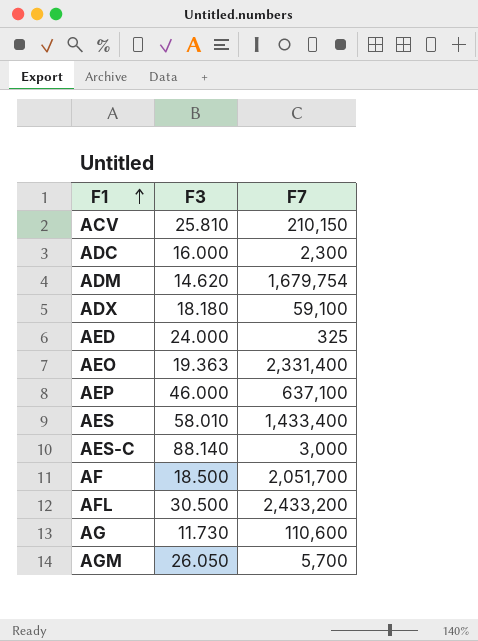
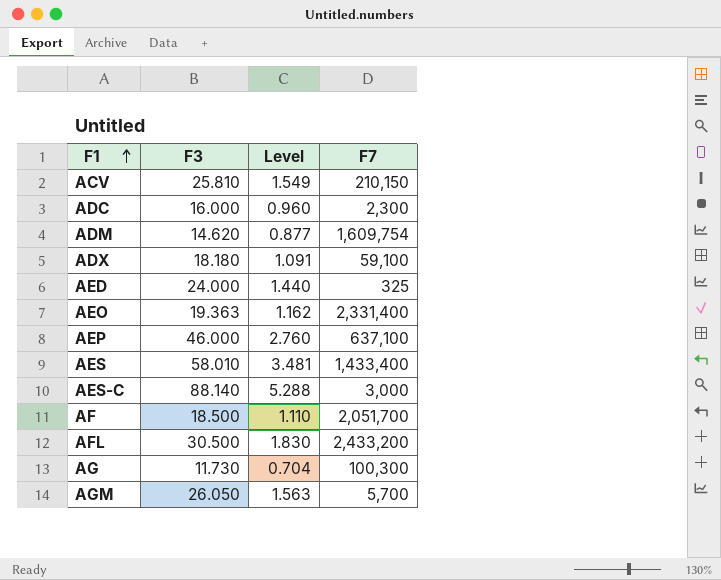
column Level | formula: none -> [F3] * 0.06
ADM | F7: 1,679,754 -> 1,609,754
AG | F7: 110,600 -> 100,300

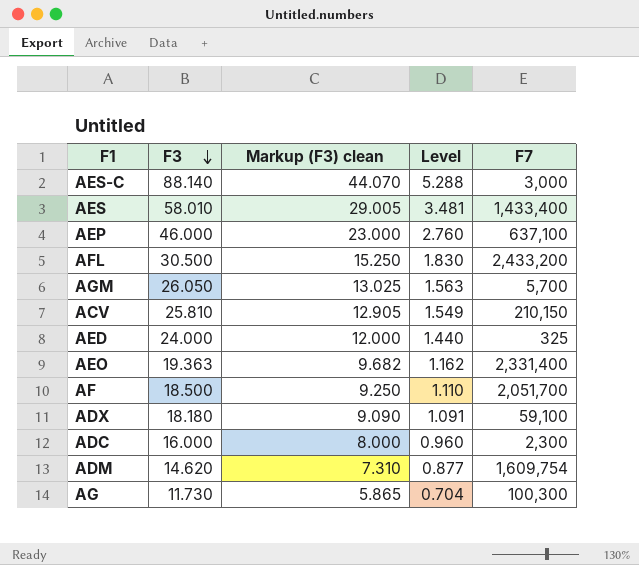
row order: F1 ascending -> F3 descending
column Markup (F3) clean | formula: none -> [F3] * 0.5

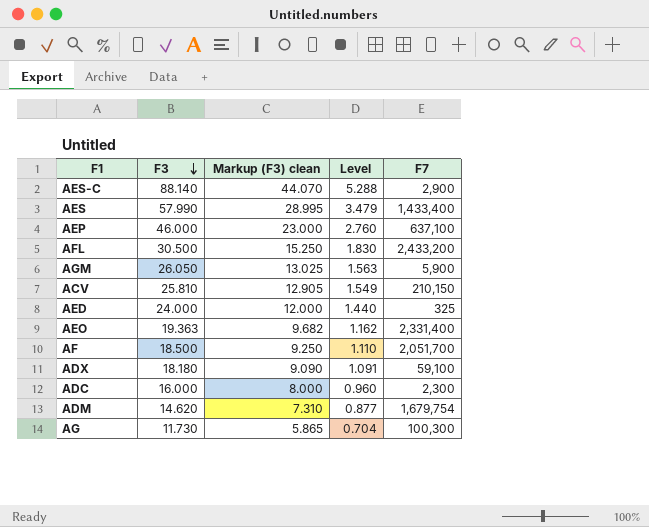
AES-C | F7: 3,000 -> 2,900
AES | F3: 58.010 -> 57.990
AES | Markup (F3) clean: 29.005 -> 28.995
AES | Level: 3.481 -> 3.479
AGM | F7: 5,700 -> 5,900
ADM | F7: 1,609,754 -> 1,679,754

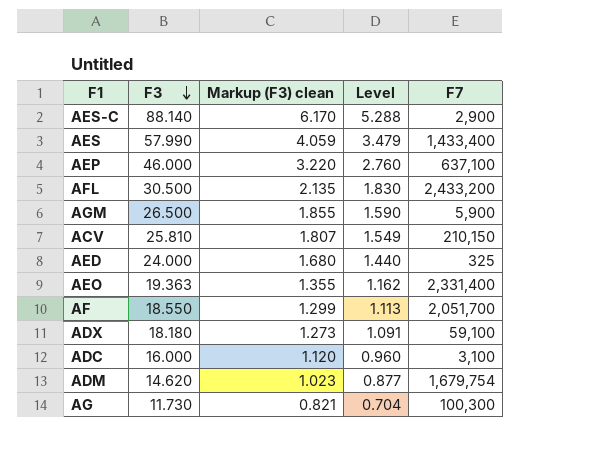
column Markup (F3) clean | formula: [F3] * 0.5 -> [F3] * 0.07
AGM | F3: 26.050 -> 26.500
AGM | Level: 1.563 -> 1.590
AF | F3: 18.500 -> 18.550
AF | Level: 1.110 -> 1.113
ADC | F7: 2,300 -> 3,100

